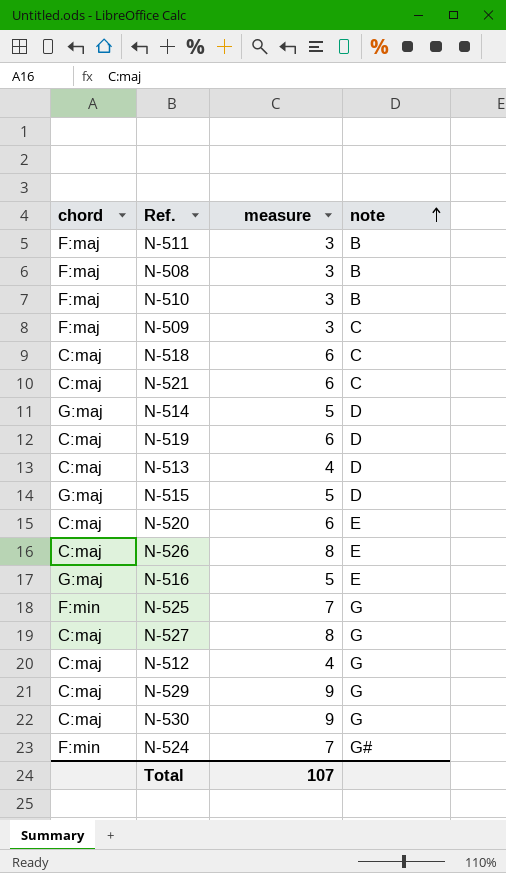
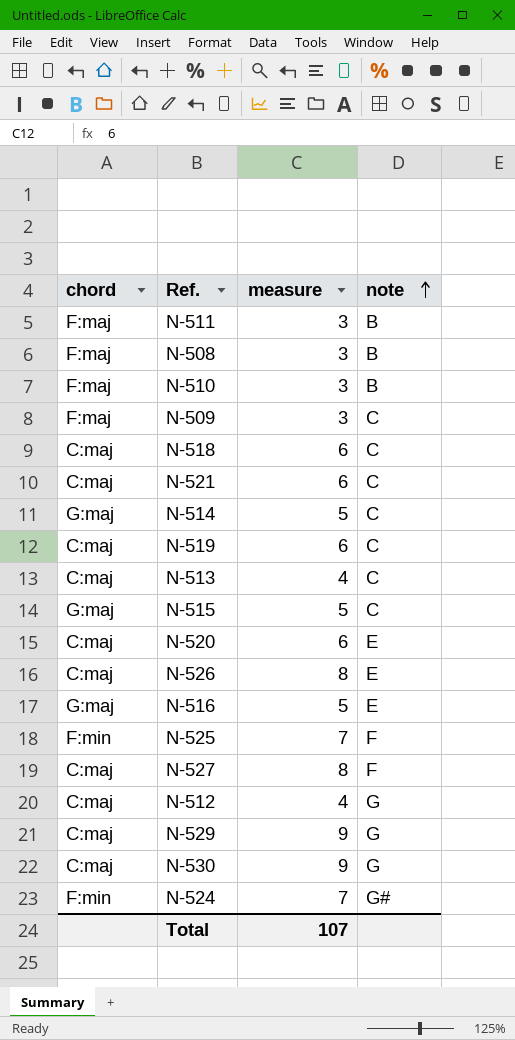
N-514 | note: D -> C
N-519 | note: D -> C
N-513 | note: D -> C
N-515 | note: D -> C
N-525 | note: G -> F
N-527 | note: G -> F

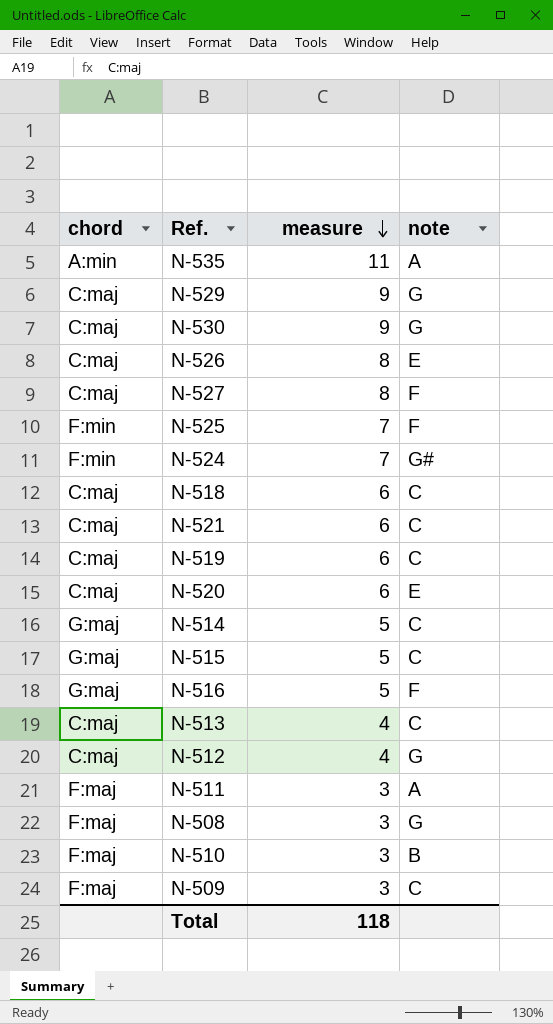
row order: note ascending -> measure descending
row N-535: none -> A:min | 11 | A
N-516 | note: E -> F
N-511 | note: B -> A
N-508 | note: B -> G
Total | measure: 107 -> 118

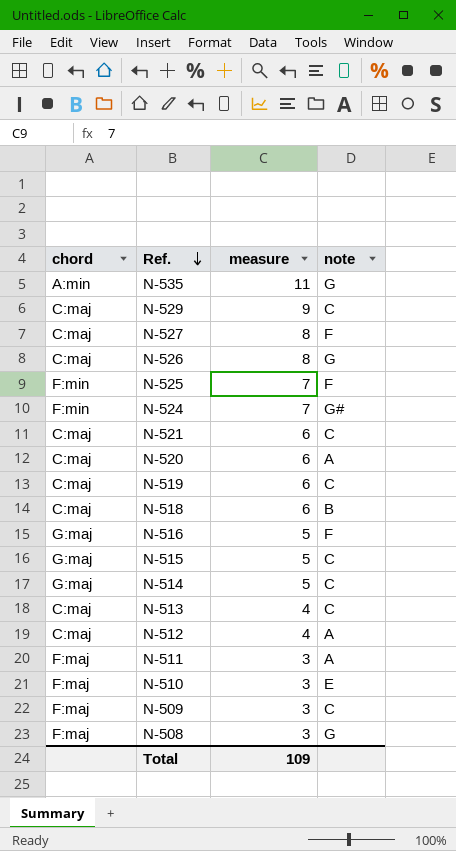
row order: measure descending -> Ref. descending
row N-530: C:maj | 9 | G -> none
N-535 | note: A -> G
N-529 | note: G -> C
N-526 | note: E -> G
N-520 | note: E -> A
N-518 | note: C -> B
N-512 | note: G -> A
N-510 | note: B -> E
Total | measure: 118 -> 109

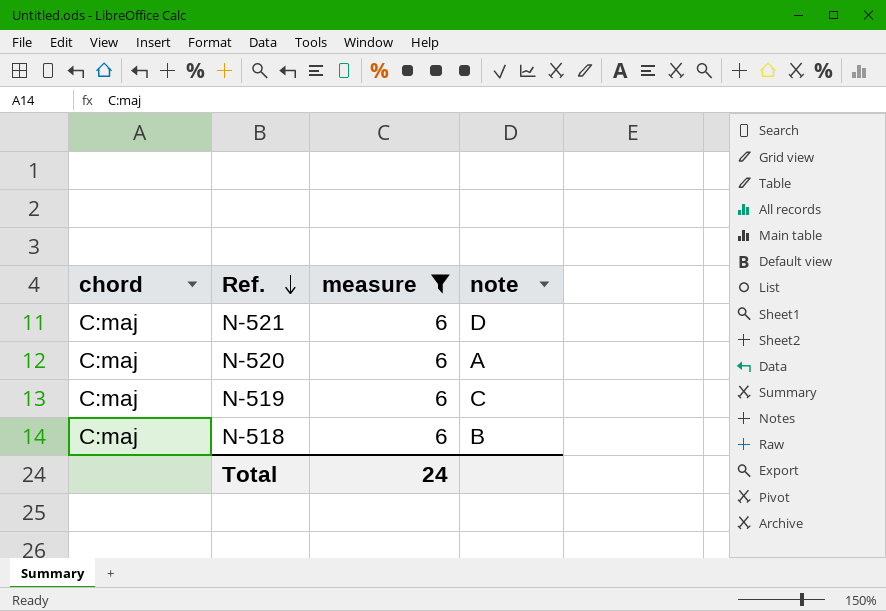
filter: none -> measure = 6
N-521 | note: C -> D
Total | measure: 109 -> 24

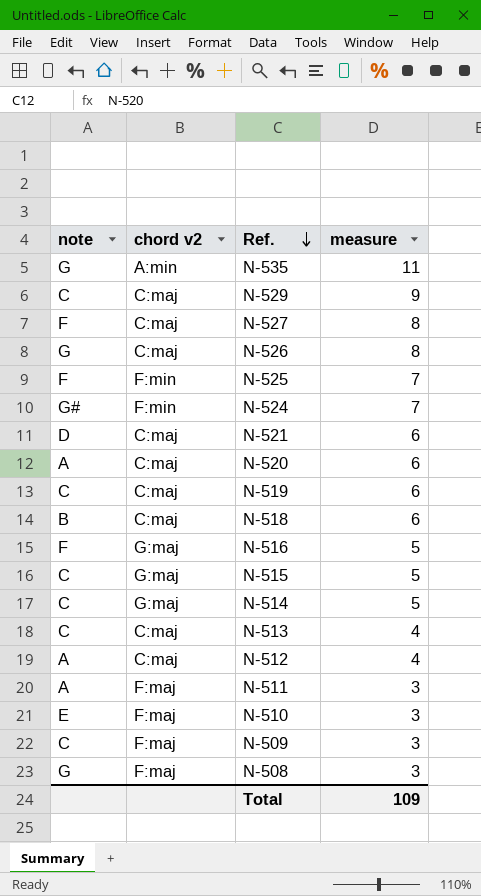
filter: measure = 6 -> none
column note | position: 4 -> 1
column name: chord -> chord v2
Total | measure: 24 -> 109

